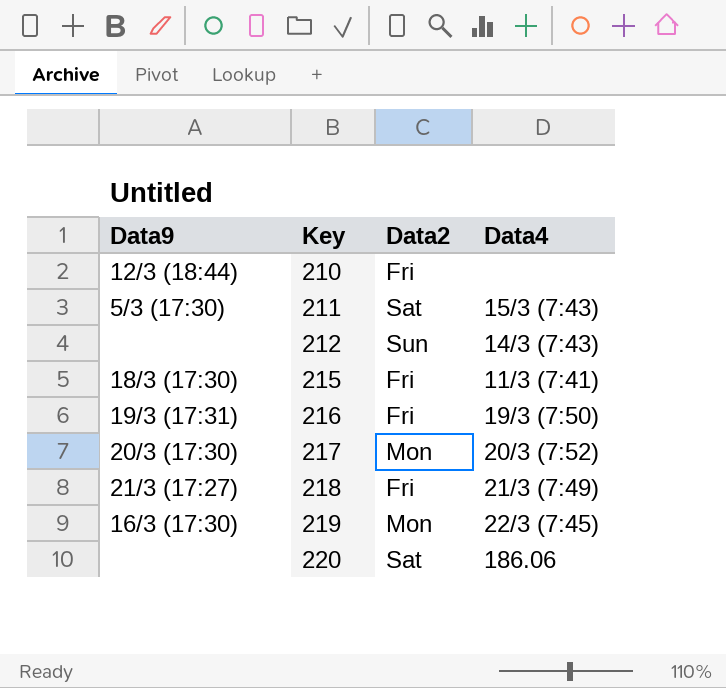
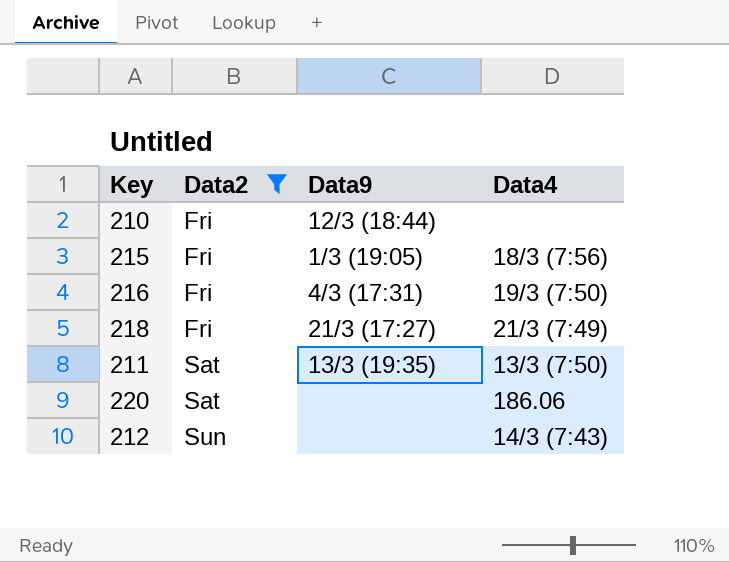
filter: none -> Data2 != Mon
row order: Key ascending -> Data2 ascending
column Data9 | position: 1 -> 3
215 | Data9: 18/3 (17:30) -> 1/3 (19:05)
215 | Data4: 11/3 (7:41) -> 18/3 (7:56)
216 | Data9: 19/3 (17:31) -> 4/3 (17:31)
211 | Data9: 5/3 (17:30) -> 13/3 (19:35)
211 | Data4: 15/3 (7:43) -> 13/3 (7:50)

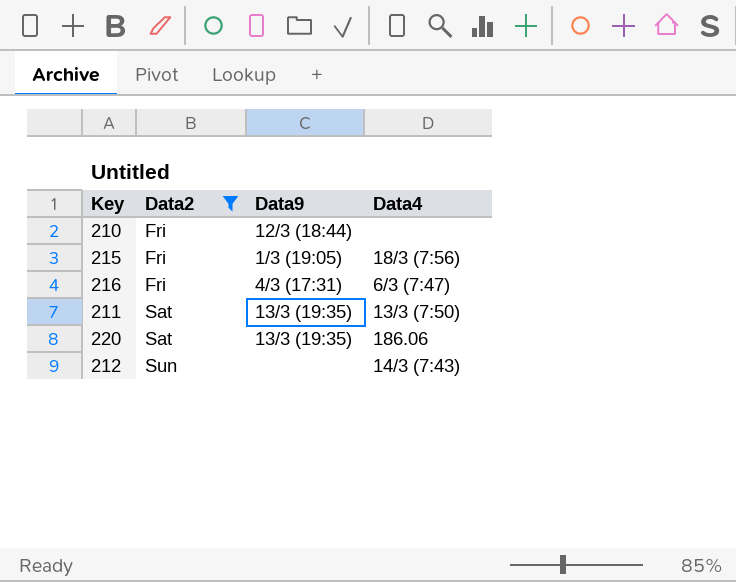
row 218: Fri | 21/3 (17:27) | 21/3 (7:49) -> none
216 | Data4: 19/3 (7:50) -> 6/3 (7:47)
220 | Data9: none -> 13/3 (19:35)

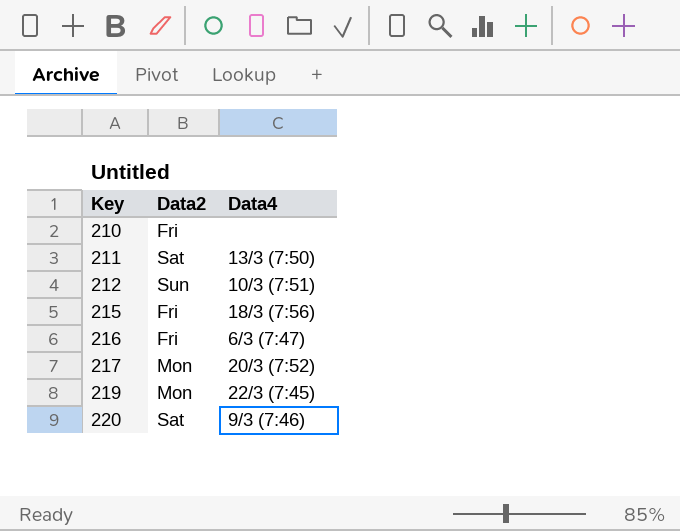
filter: Data2 != Mon -> none
row order: Data2 ascending -> Key ascending
column Data9 | position: 3 -> none
212 | Data4: 14/3 (7:43) -> 10/3 (7:51)
220 | Data4: 186.06 -> 9/3 (7:46)

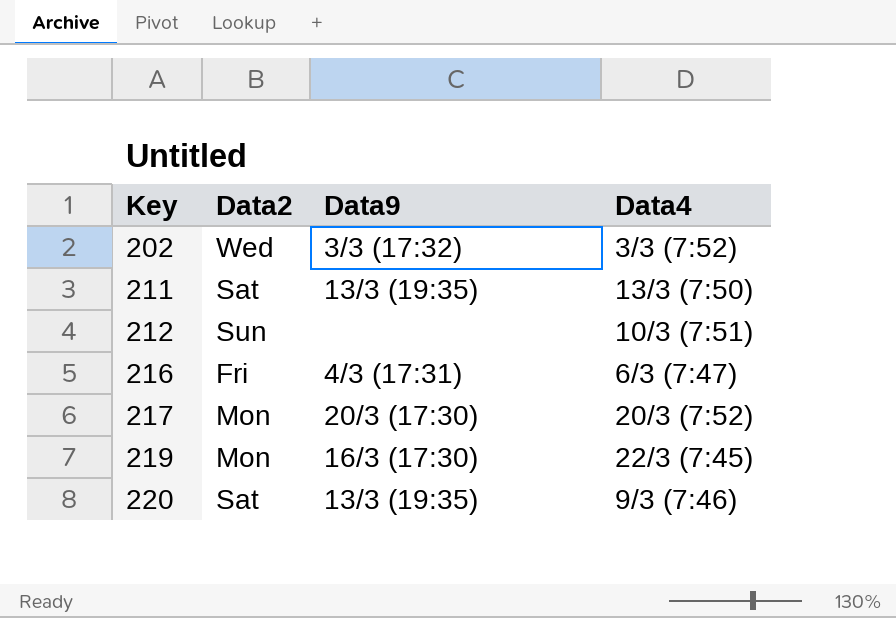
column Data9 | position: none -> 3
row 210: Fri | none -> none
row 215: Fri | 18/3 (7:56) -> none
row 202: none -> Wed | 3/3 (17:32) | 3/3 (7:52)

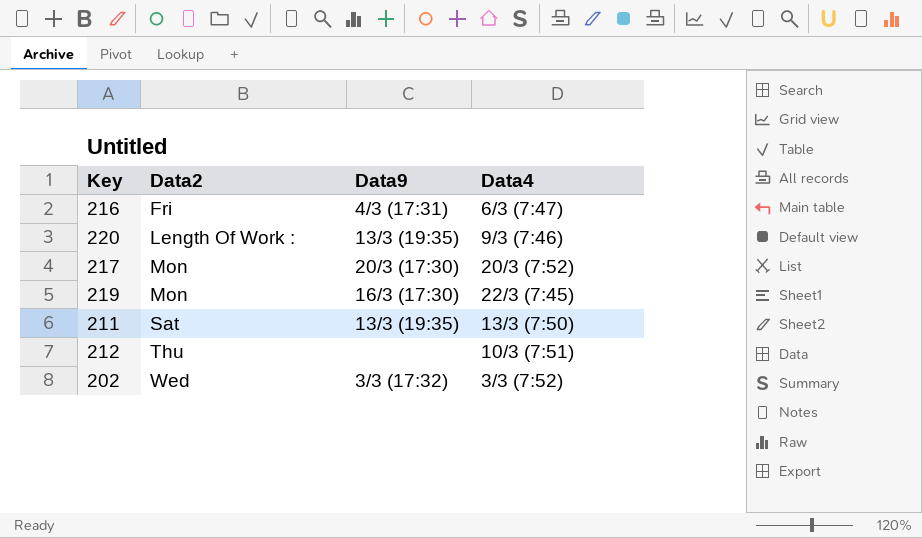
row order: Key ascending -> Data2 ascending
220 | Data2: Sat -> Length Of Work :
212 | Data2: Sun -> Thu

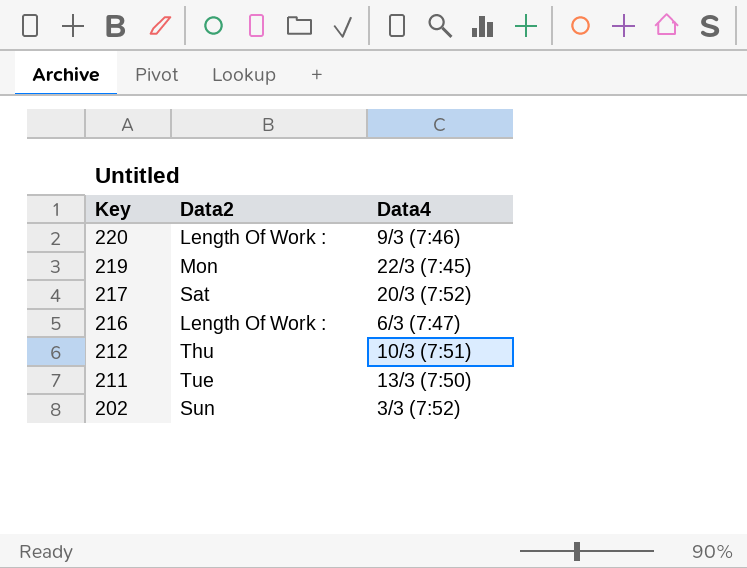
row order: Data2 ascending -> Key descending
column Data9 | position: 3 -> none
217 | Data2: Mon -> Sat
216 | Data2: Fri -> Length Of Work :
211 | Data2: Sat -> Tue
202 | Data2: Wed -> Sun

